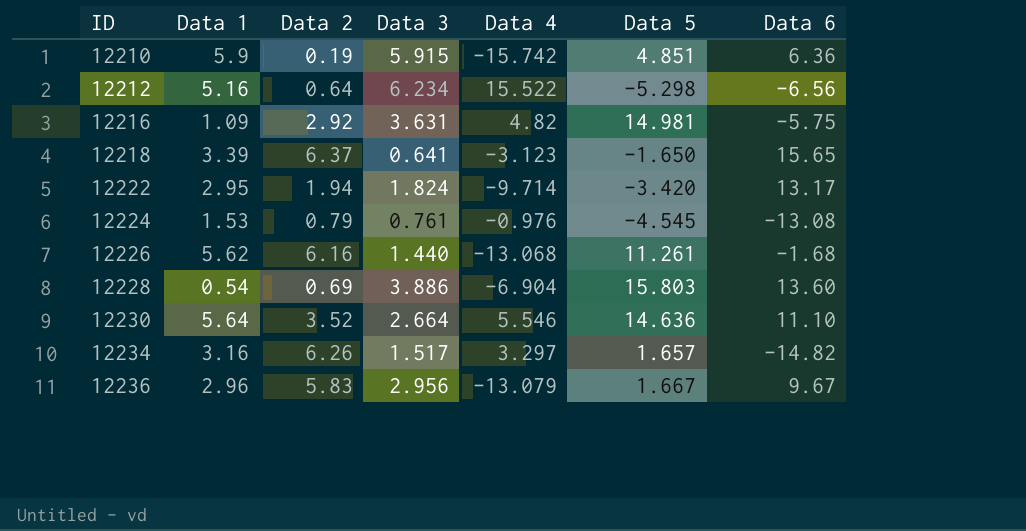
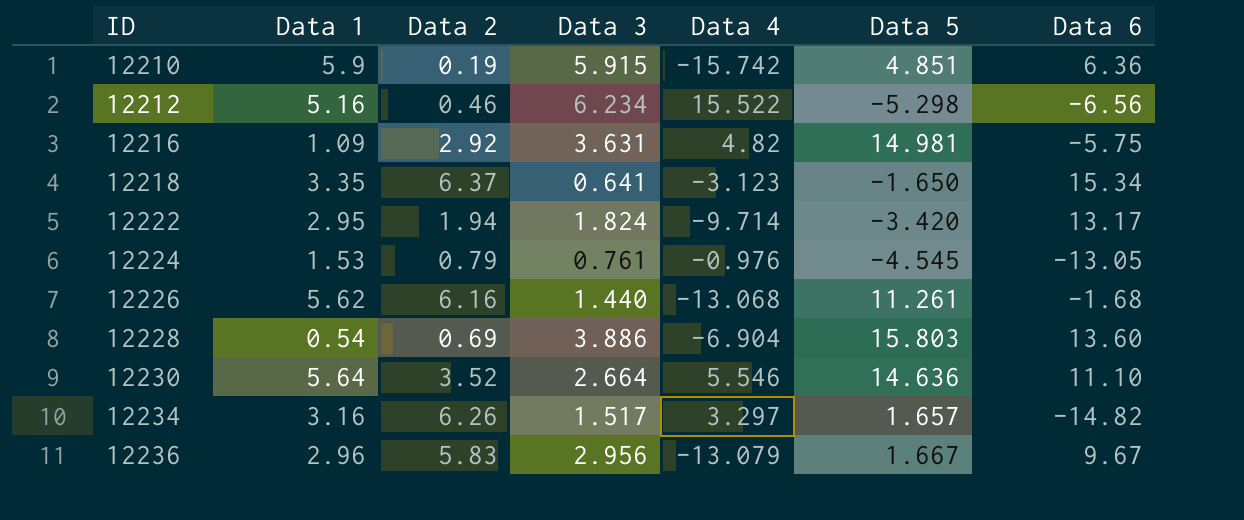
12212 | Data 2: 0.64 -> 0.46
12218 | Data 1: 3.39 -> 3.35
12218 | Data 6: 15.65 -> 15.34
12224 | Data 6: -13.08 -> -13.05

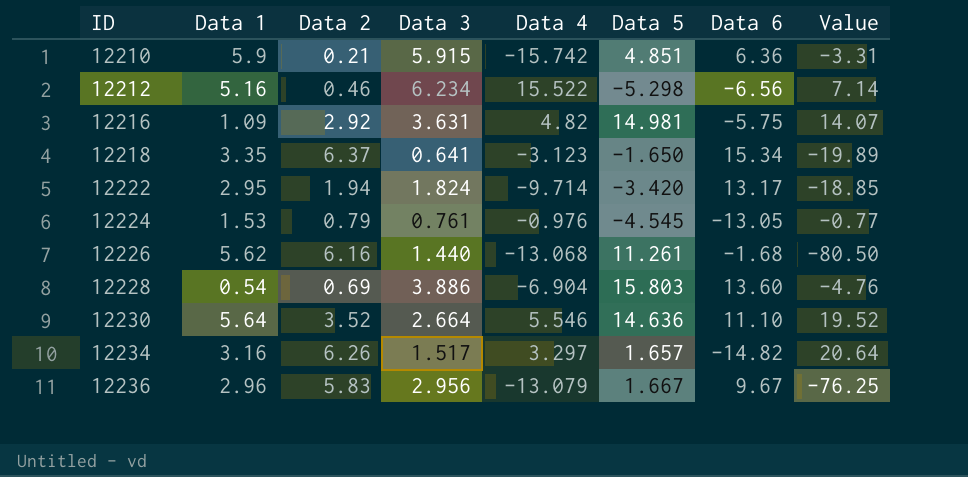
column Value | formula: none -> [Data 2] * [Data 4]
12210 | Data 2: 0.19 -> 0.21

